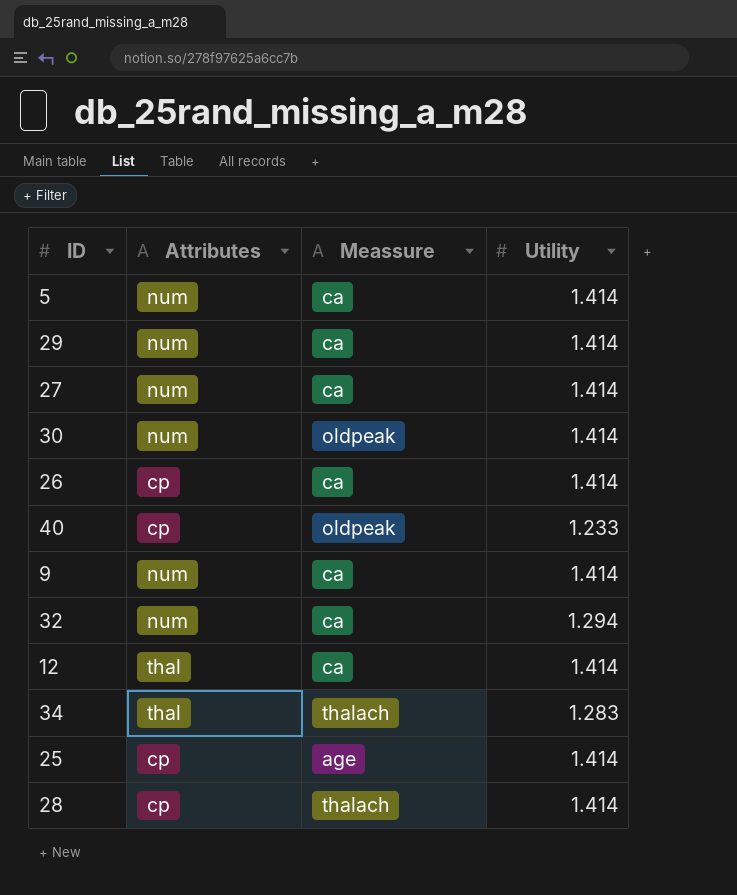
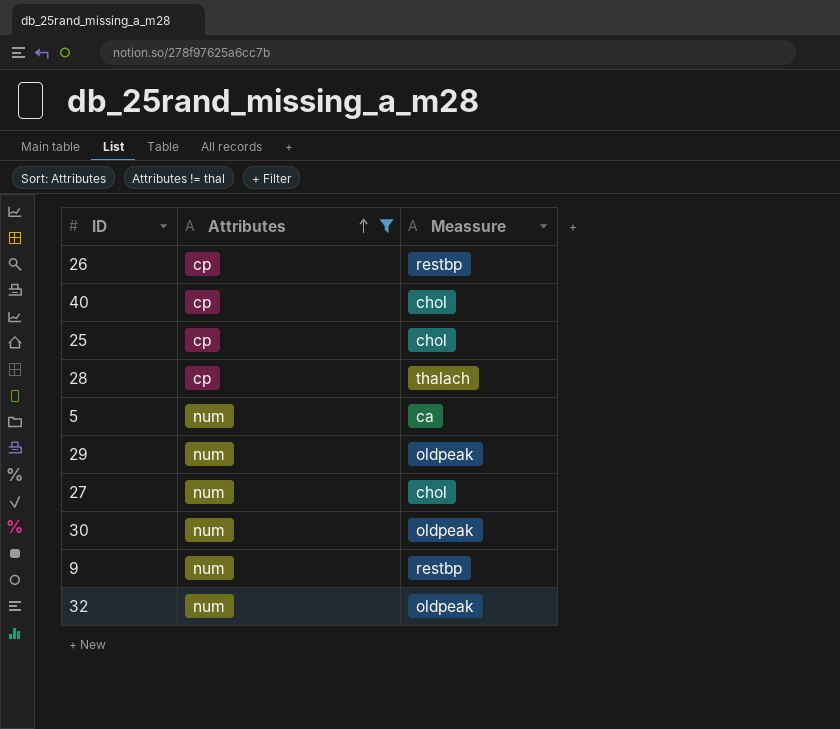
filter: none -> Attributes != thal
row order: none -> Attributes ascending
column Utility | position: 4 -> none
26 | Meassure: ca -> restbp
40 | Meassure: oldpeak -> chol
25 | Meassure: age -> chol
29 | Meassure: ca -> oldpeak
27 | Meassure: ca -> chol
9 | Meassure: ca -> restbp
32 | Meassure: ca -> oldpeak

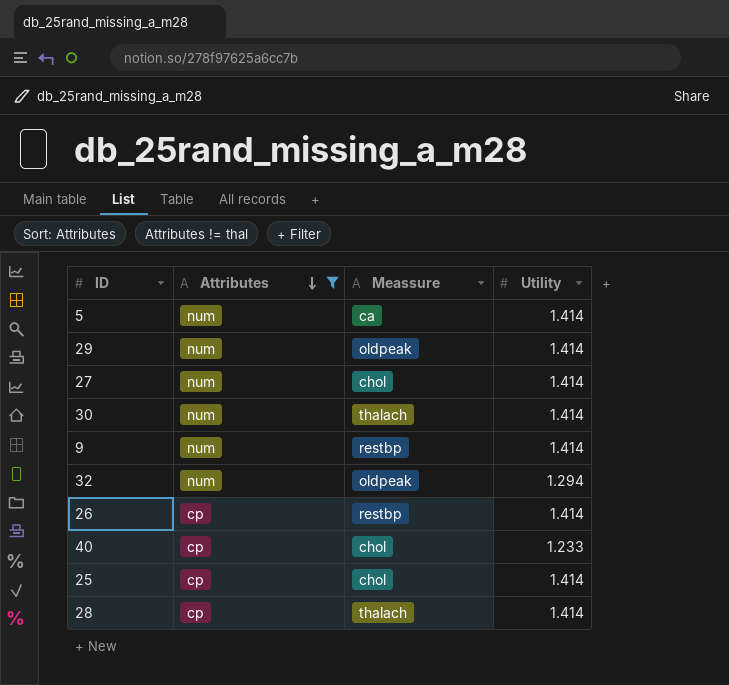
row order: Attributes ascending -> Attributes descending
column Utility | position: none -> 4
30 | Meassure: oldpeak -> thalach

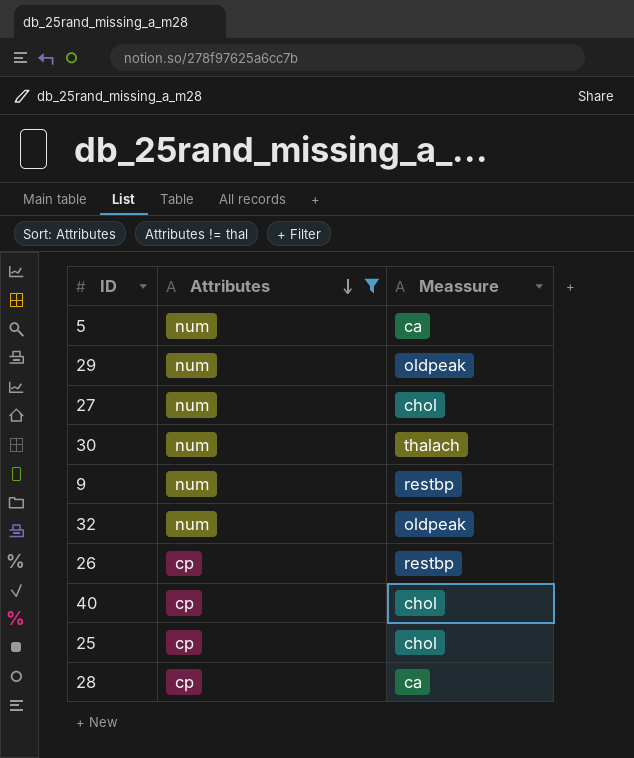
column Utility | position: 4 -> none
28 | Meassure: thalach -> ca

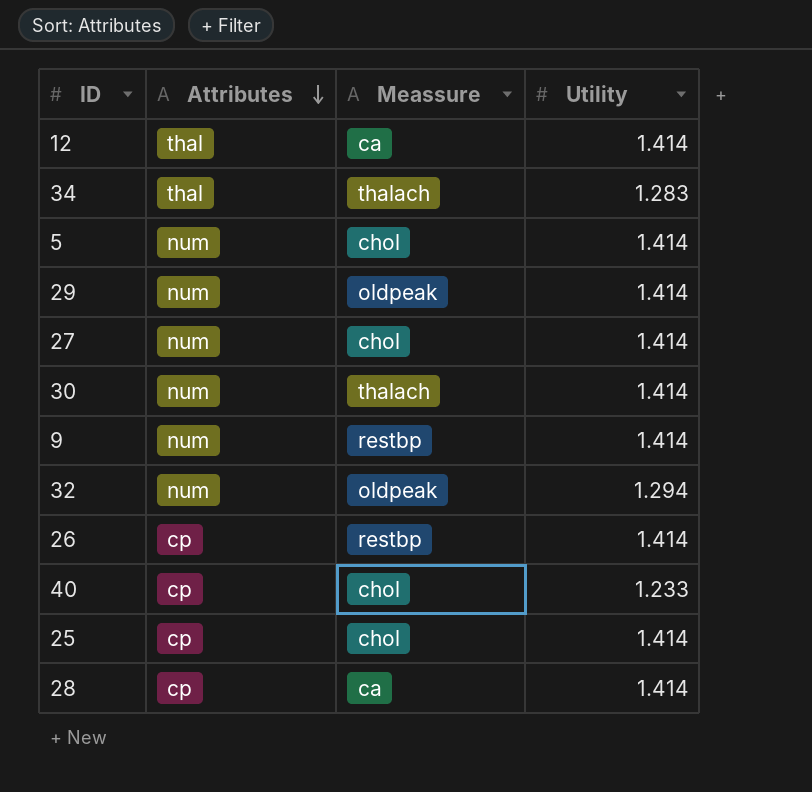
filter: Attributes != thal -> none
column Utility | position: none -> 4
5 | Meassure: ca -> chol

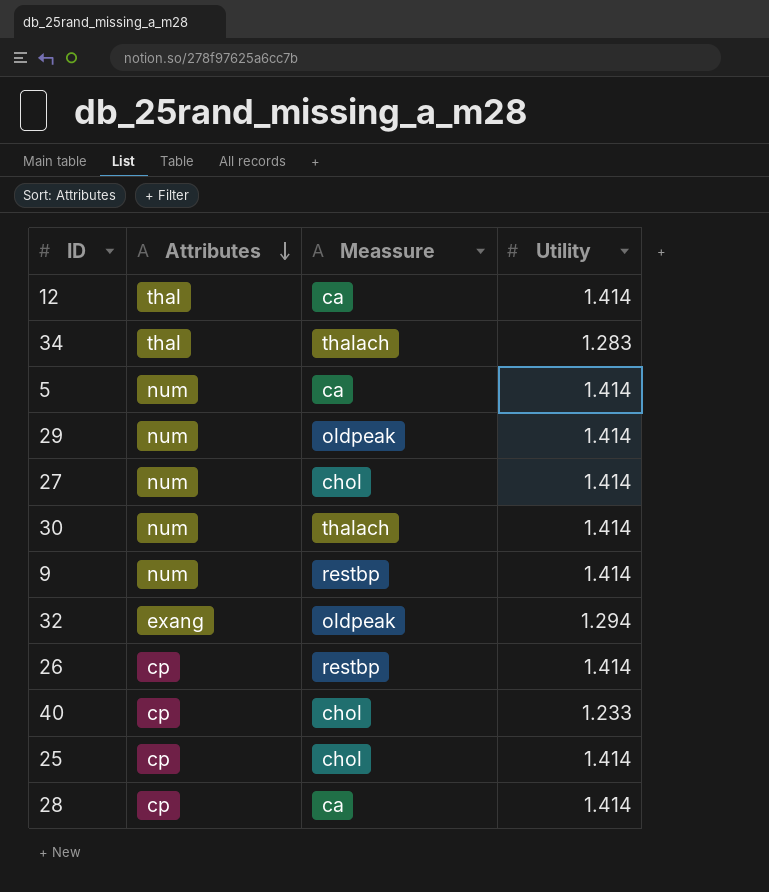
5 | Meassure: chol -> ca
32 | Attributes: num -> exang

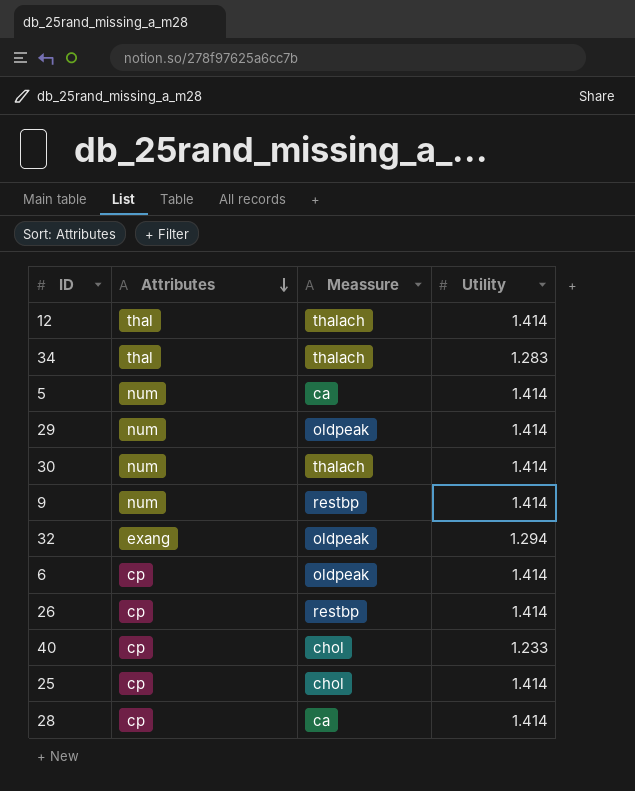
row 27: num | chol | 1.414 -> none
12 | Meassure: ca -> thalach
row 6: none -> cp | oldpeak | 1.414

